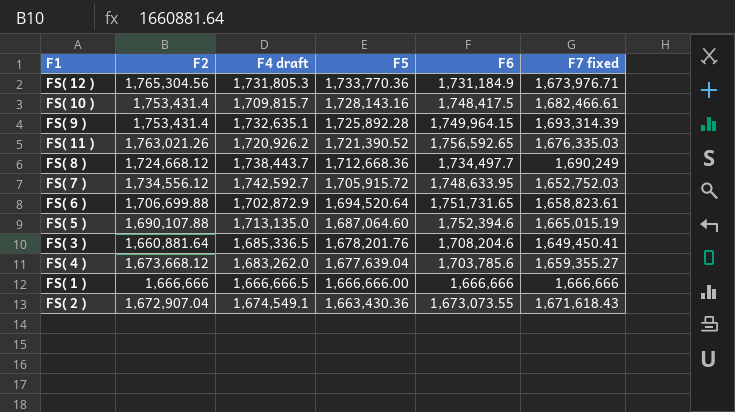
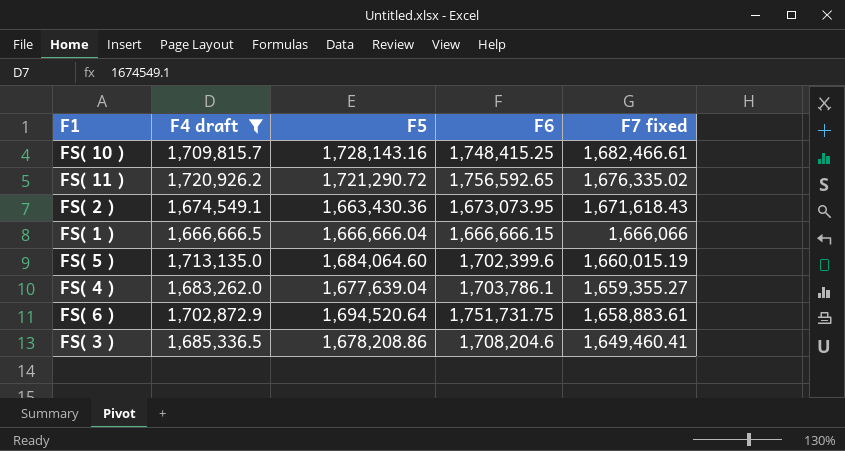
filter: none -> F4 draft <= 1,720,926.2
row order: F5 descending -> F7 fixed descending
column F2 | position: 2 -> none
FS( 10 ) | F6: 1,748,417.5 -> 1,748,415.25
FS( 11 ) | F5: 1,721,390.52 -> 1,721,290.72
FS( 11 ) | F7 fixed: 1,676,335.03 -> 1,676,335.02
FS( 2 ) | F6: 1,673,073.55 -> 1,673,073.95
FS( 1 ) | F5: 1,666,666.00 -> 1,666,666.04
FS( 1 ) | F6: 1,666,666 -> 1,666,666.15
FS( 1 ) | F7 fixed: 1,666,666 -> 1,666,066
FS( 5 ) | F5: 1,687,064.60 -> 1,684,064.60
FS( 5 ) | F6: 1,752,394.6 -> 1,702,399.6
FS( 5 ) | F7 fixed: 1,665,015.19 -> 1,660,015.19
FS( 4 ) | F6: 1,703,785.6 -> 1,703,786.1
FS( 6 ) | F6: 1,751,731.65 -> 1,751,731.75
FS( 6 ) | F7 fixed: 1,658,823.61 -> 1,658,883.61
FS( 3 ) | F5: 1,678,201.76 -> 1,678,208.86
FS( 3 ) | F7 fixed: 1,649,450.41 -> 1,649,460.41

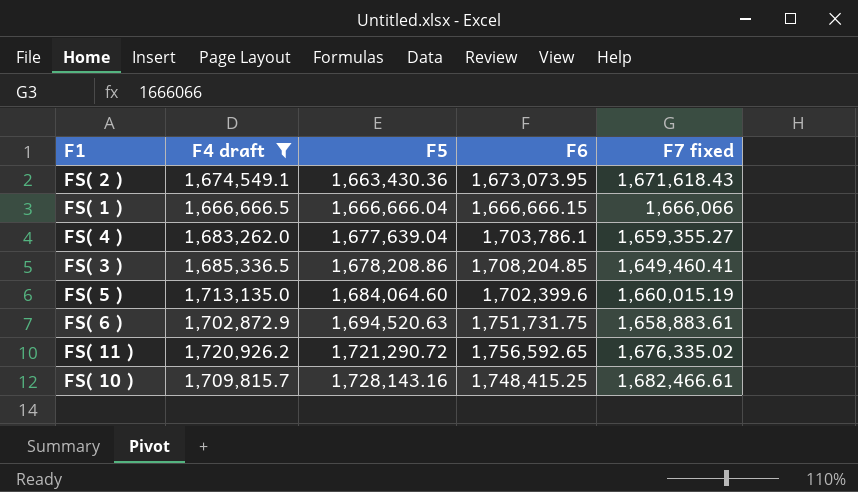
row order: F7 fixed descending -> F5 ascending
FS( 3 ) | F6: 1,708,204.6 -> 1,708,204.85
FS( 6 ) | F5: 1,694,520.64 -> 1,694,520.63

